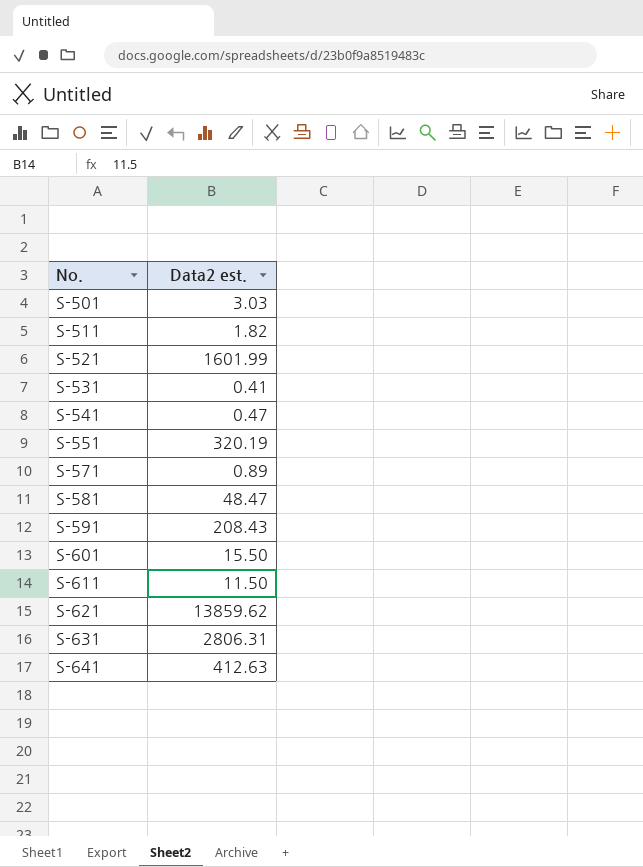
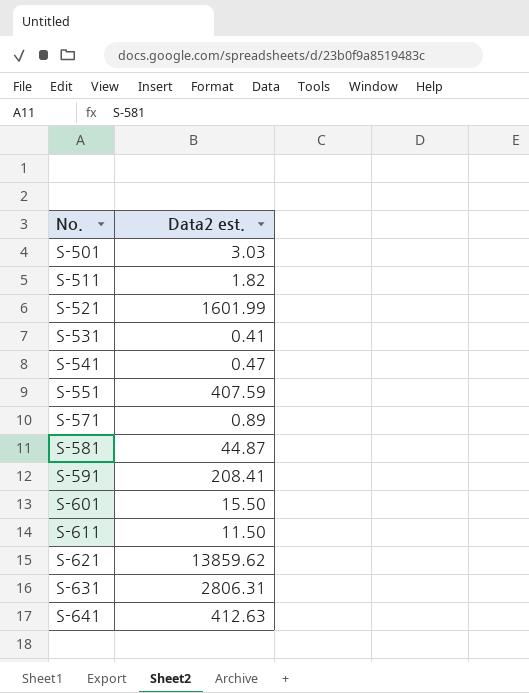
S-551 | Data2 est.: 320.19 -> 407.59
S-581 | Data2 est.: 48.47 -> 44.87
S-591 | Data2 est.: 208.43 -> 208.41

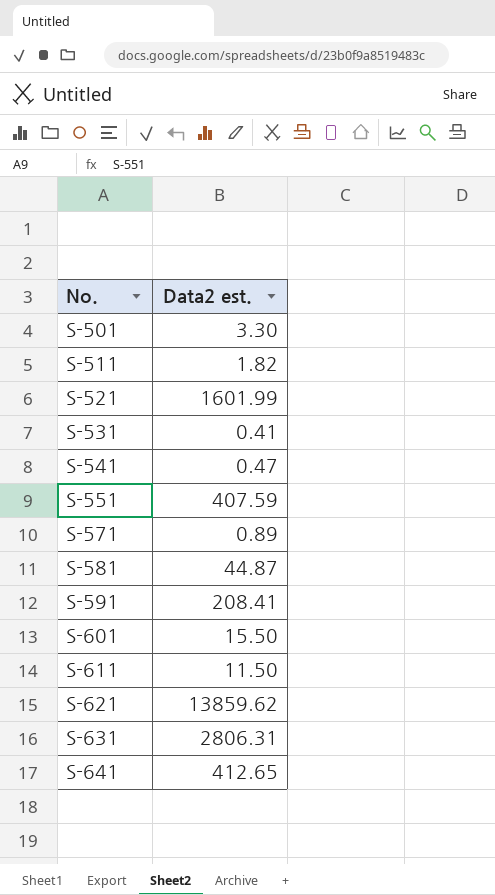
S-501 | Data2 est.: 3.03 -> 3.30
S-641 | Data2 est.: 412.63 -> 412.65

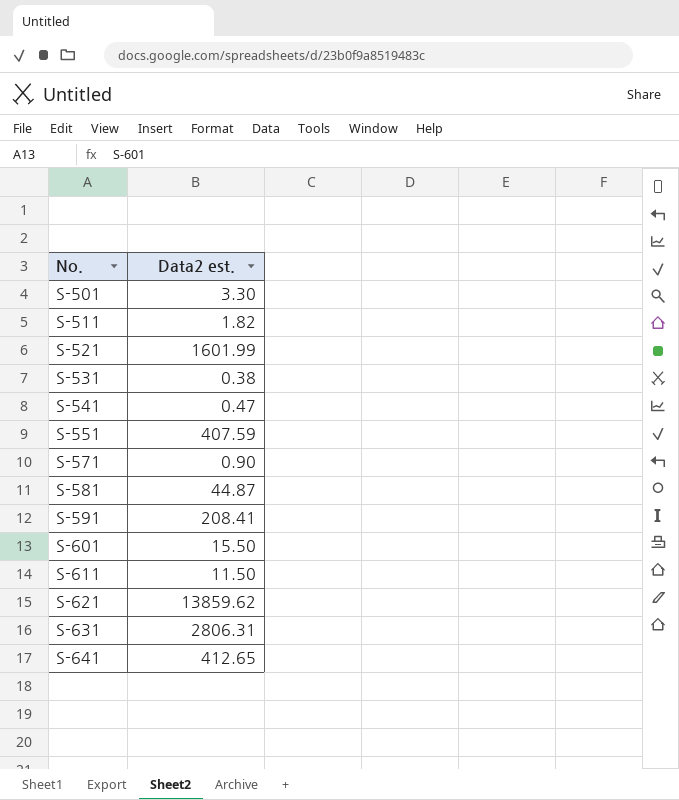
S-531 | Data2 est.: 0.41 -> 0.38
S-571 | Data2 est.: 0.89 -> 0.90

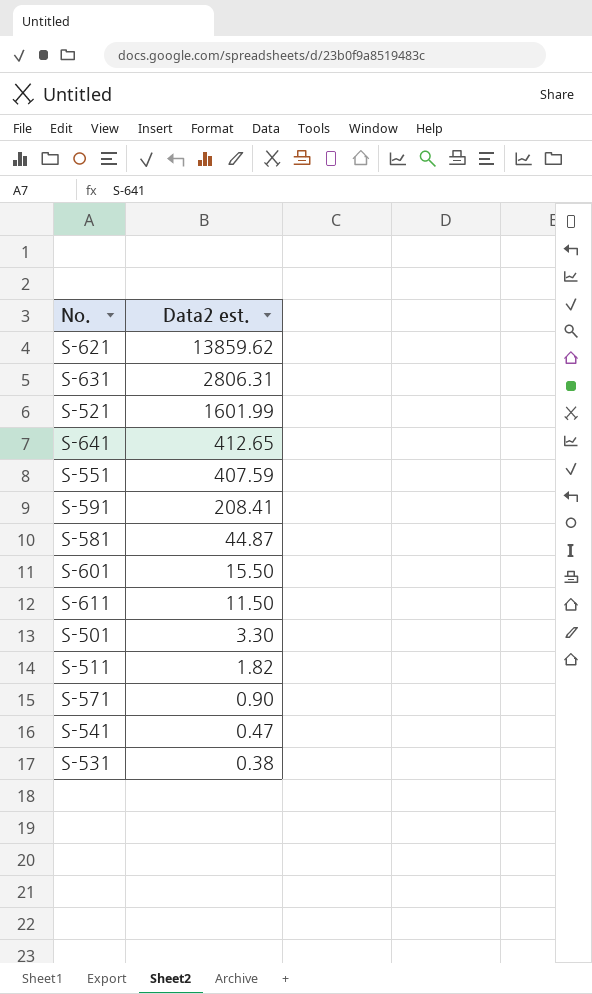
row order: No. ascending -> Data2 est. descending

